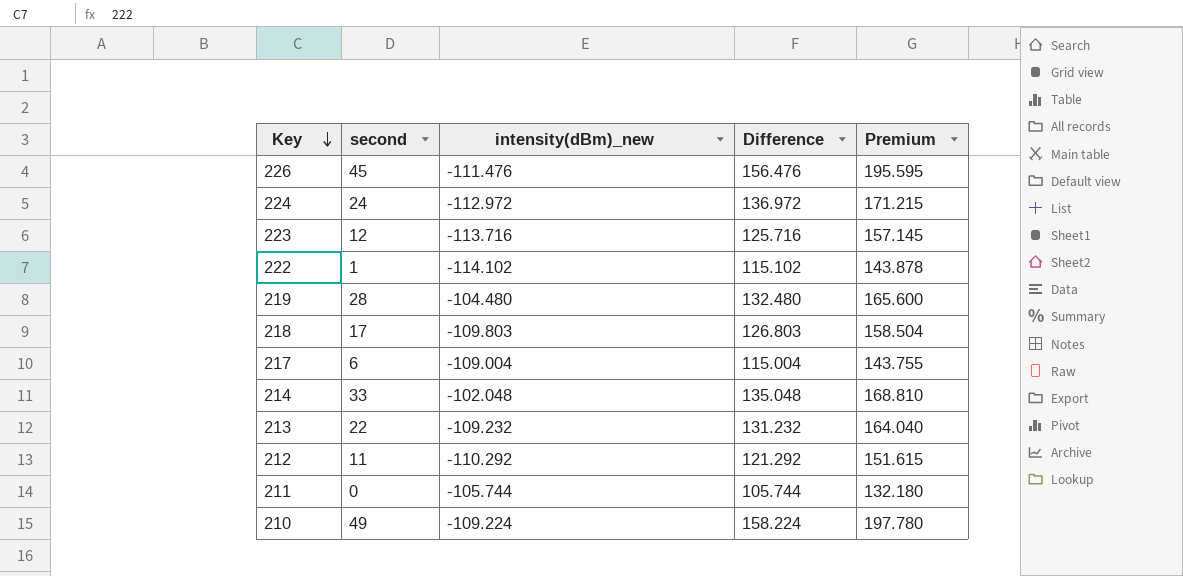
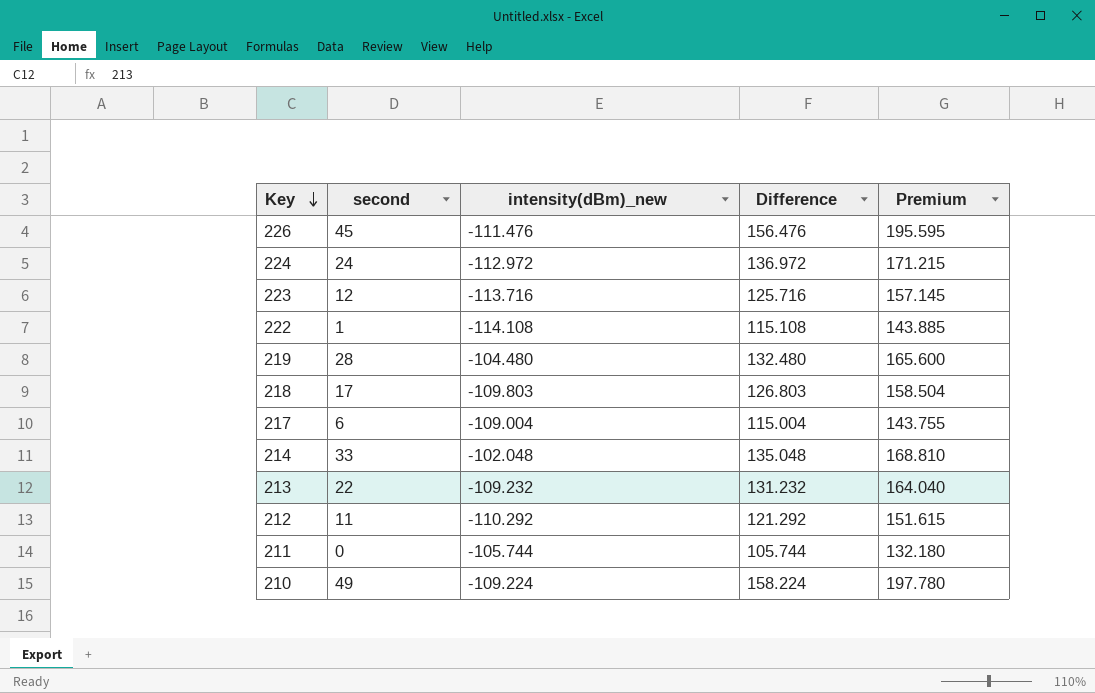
222 | intensity(dBm)_new: -114.102 -> -114.108
222 | Difference: 115.102 -> 115.108
222 | Premium: 143.878 -> 143.885

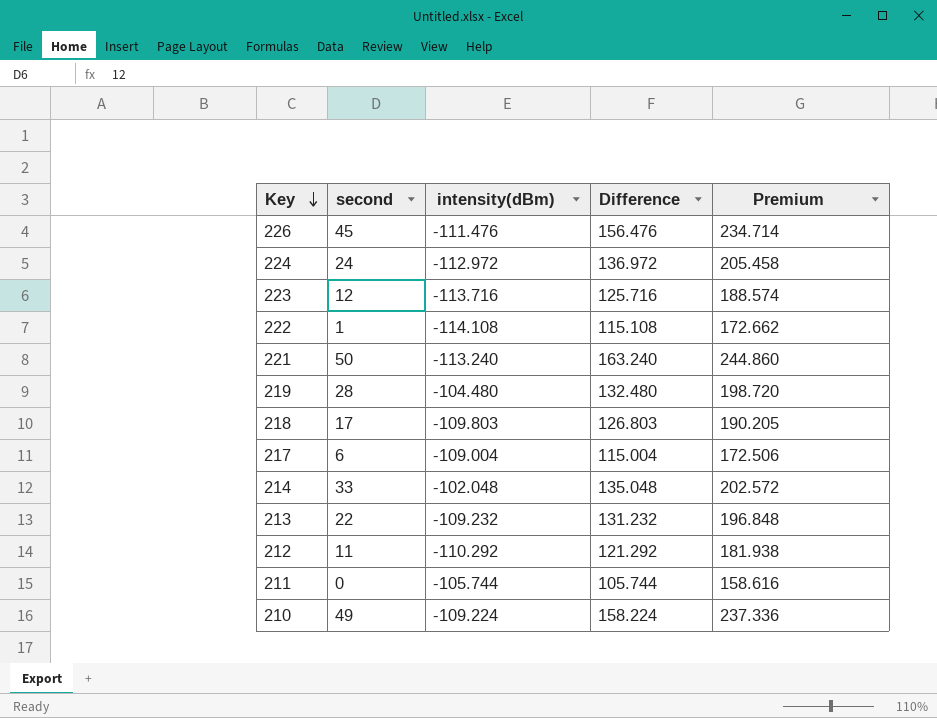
column name: intensity(dBm)_new -> intensity(dBm)
column Premium | formula: [Difference] * 1.25 -> [Difference] * 1.5
row 221: none -> 50 | -113.240 | 163.240 | 244.860

